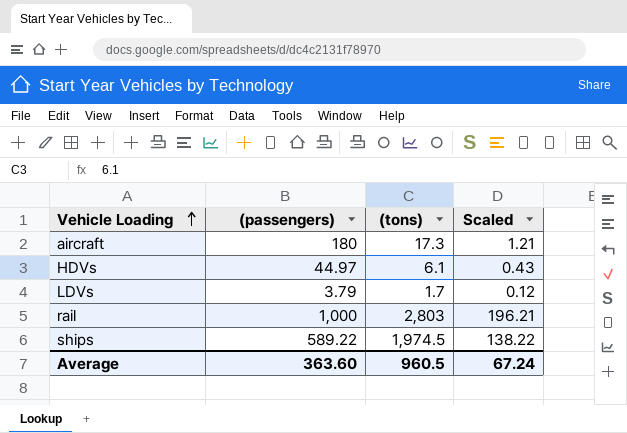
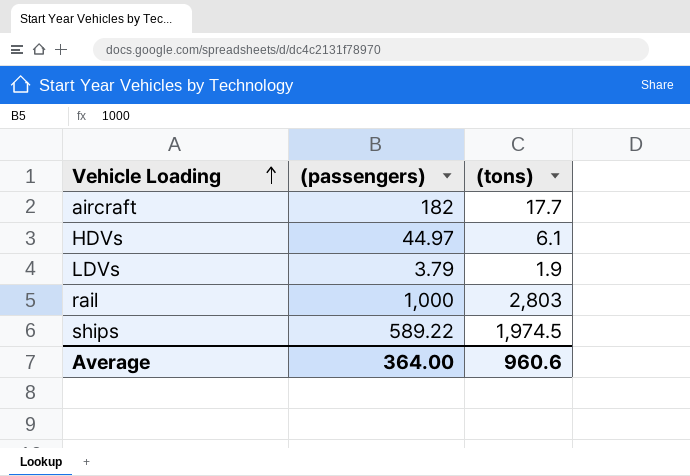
column Scaled | formula: [(tons)] * 0.07 -> none
aircraft | (passengers): 180 -> 182
aircraft | (tons): 17.3 -> 17.7
LDVs | (tons): 1.7 -> 1.9
Average | (passengers): 363.60 -> 364.00
Average | (tons): 960.5 -> 960.6

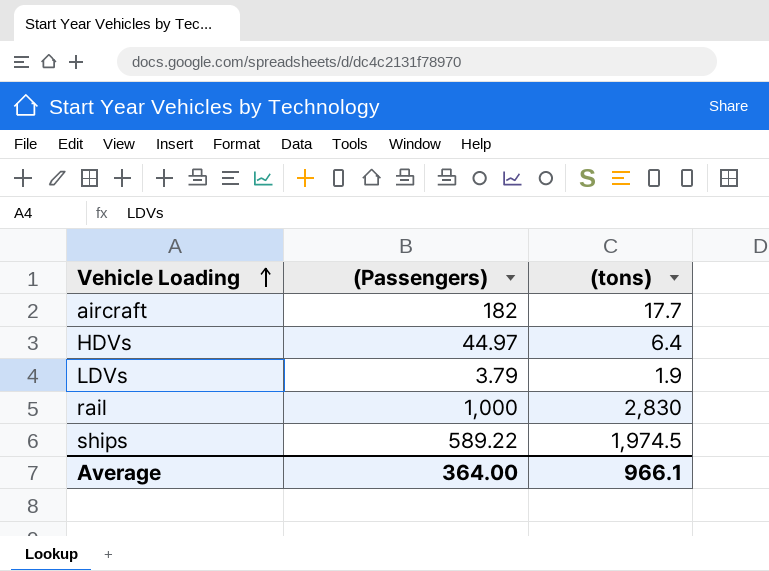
column name: (passengers) -> (Passengers)
HDVs | (tons): 6.1 -> 6.4
rail | (tons): 2,803 -> 2,830
Average | (tons): 960.6 -> 966.1

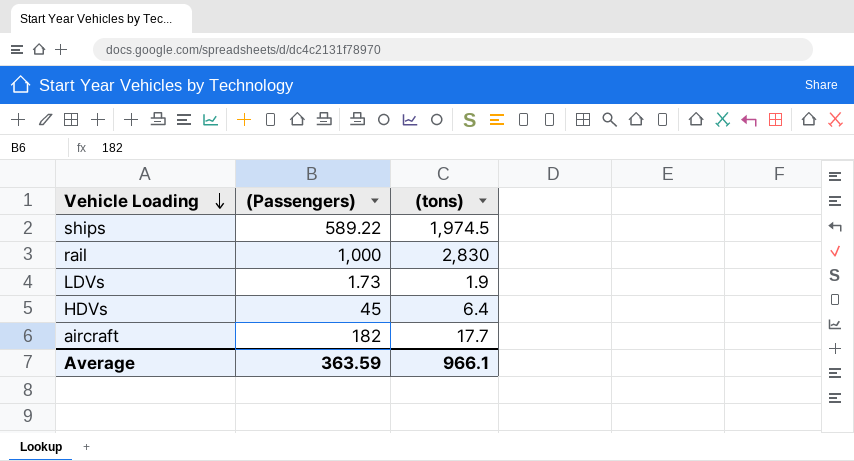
row order: Vehicle Loading ascending -> Vehicle Loading descending
LDVs | (Passengers): 3.79 -> 1.73
HDVs | (Passengers): 44.97 -> 45
Average | (Passengers): 364.00 -> 363.59

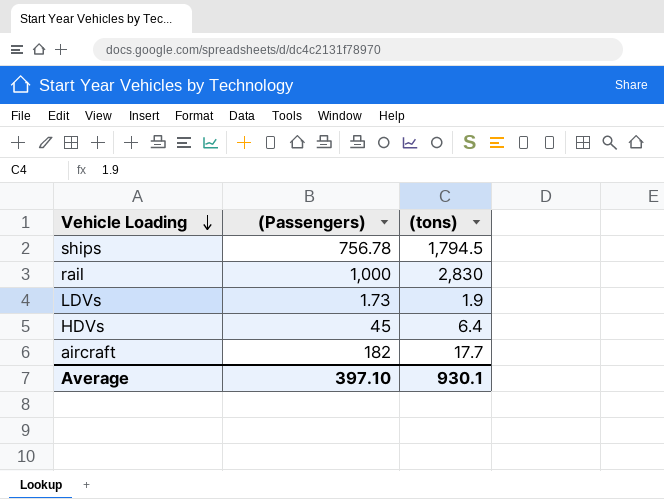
ships | (Passengers): 589.22 -> 756.78
ships | (tons): 1,974.5 -> 1,794.5
Average | (Passengers): 363.59 -> 397.10
Average | (tons): 966.1 -> 930.1

